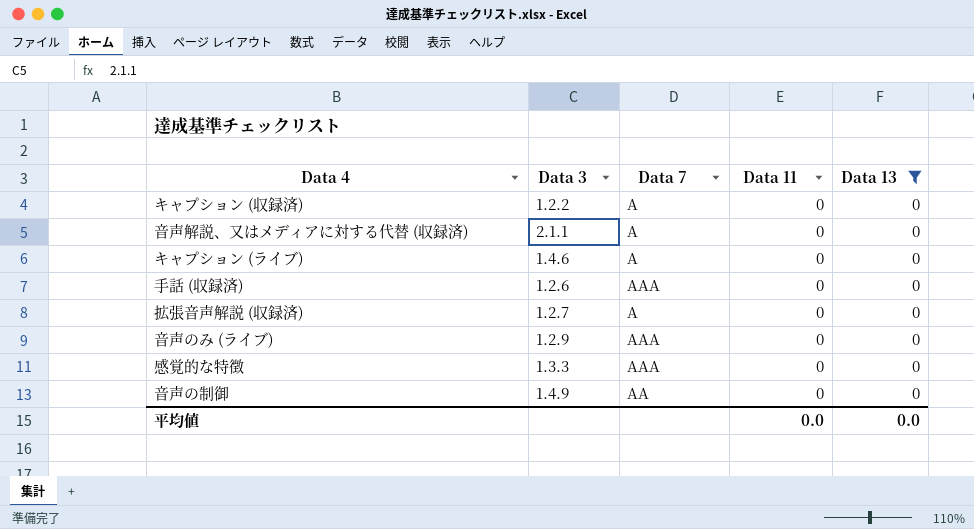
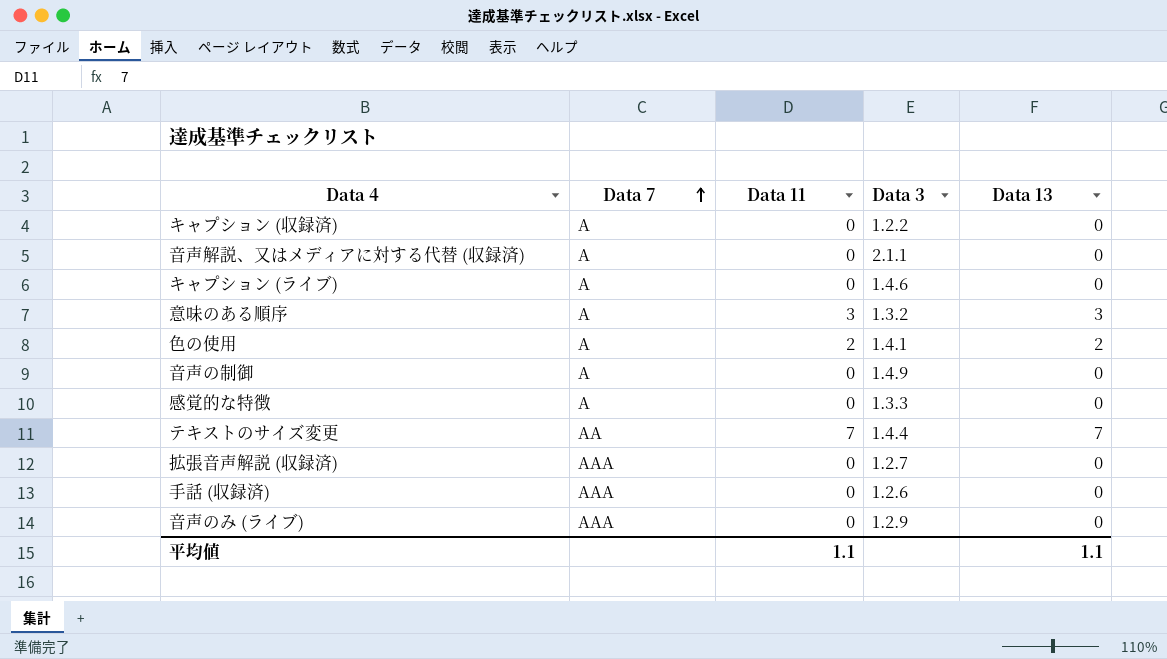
filter: Data 13 = 0 -> none
row order: none -> Data 7 ascending
column Data 3 | position: 2 -> 4
音声の制御 | Data 7: AA -> A
感覚的な特徴 | Data 7: AAA -> A
拡張音声解説 (収録済) | Data 7: A -> AAA
平均値 | Data 11: 0.0 -> 1.1
平均値 | Data 13: 0.0 -> 1.1

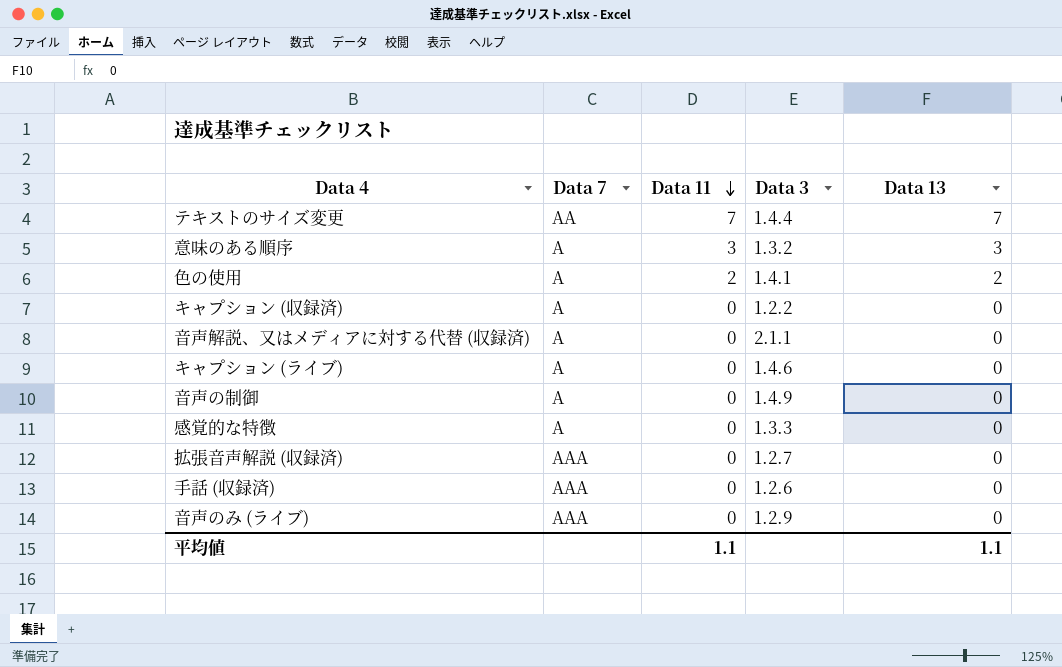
row order: Data 7 ascending -> Data 11 descending

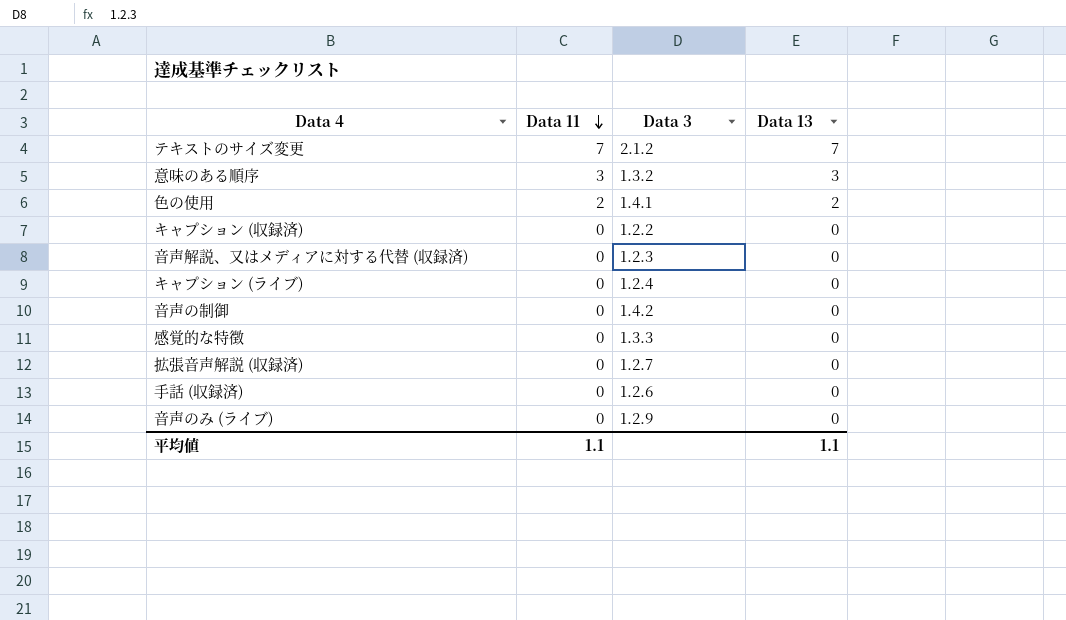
column Data 7 | position: 2 -> none
テキストのサイズ変更 | Data 3: 1.4.4 -> 2.1.2
音声解説、又はメディアに対する代替 (収録済) | Data 3: 2.1.1 -> 1.2.3
キャプション (ライブ) | Data 3: 1.4.6 -> 1.2.4
音声の制御 | Data 3: 1.4.9 -> 1.4.2

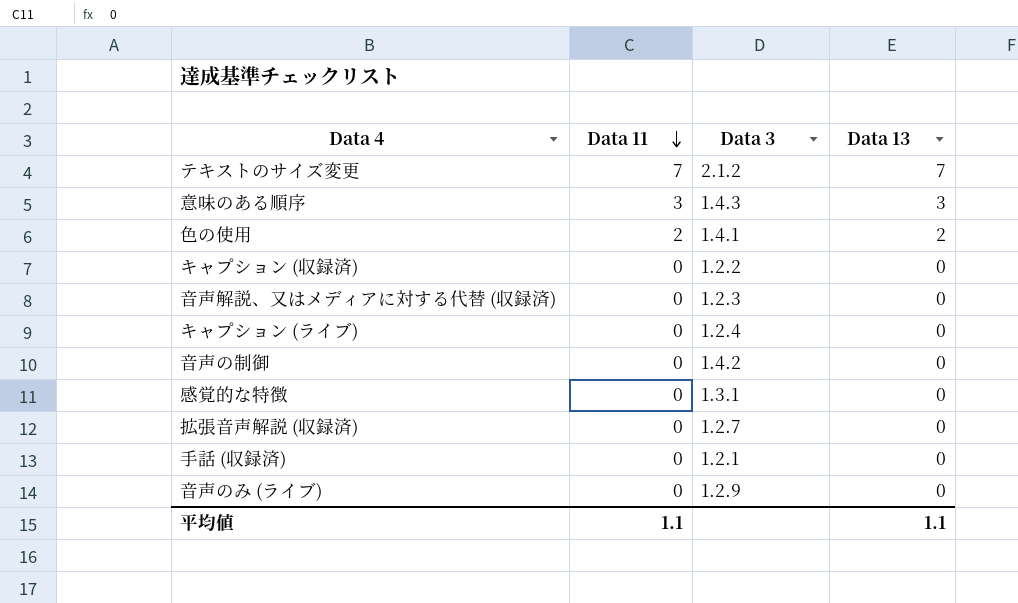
意味のある順序 | Data 3: 1.3.2 -> 1.4.3
感覚的な特徴 | Data 3: 1.3.3 -> 1.3.1
手話 (収録済) | Data 3: 1.2.6 -> 1.2.1

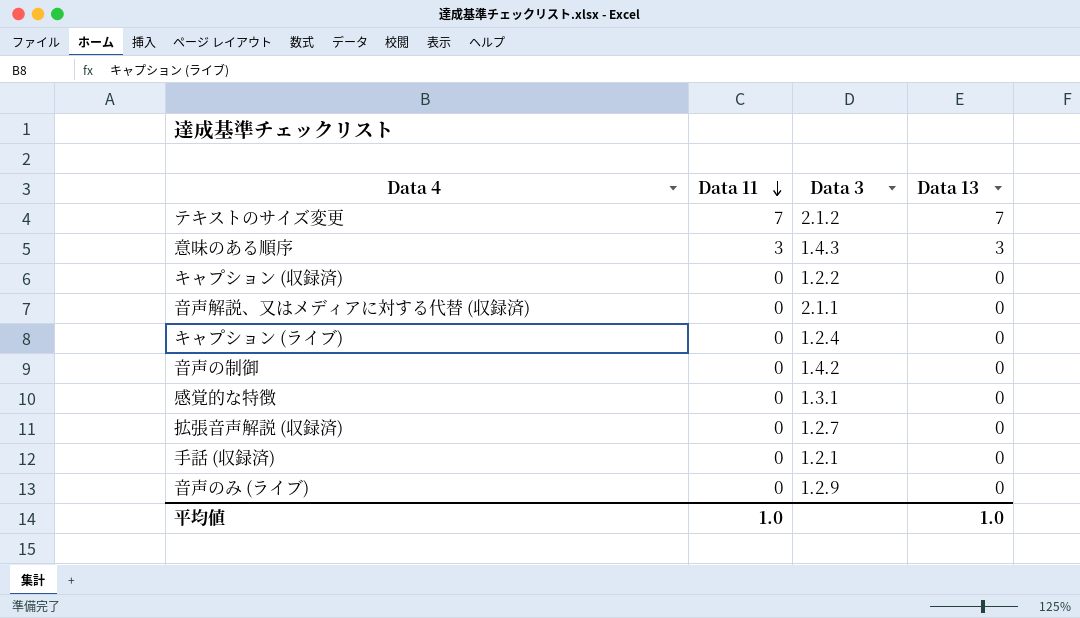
row 色の使用: 2 | 1.4.1 | 2 -> none
音声解説、又はメディアに対する代替 (収録済) | Data 3: 1.2.3 -> 2.1.1
平均値 | Data 11: 1.1 -> 1.0
平均値 | Data 13: 1.1 -> 1.0

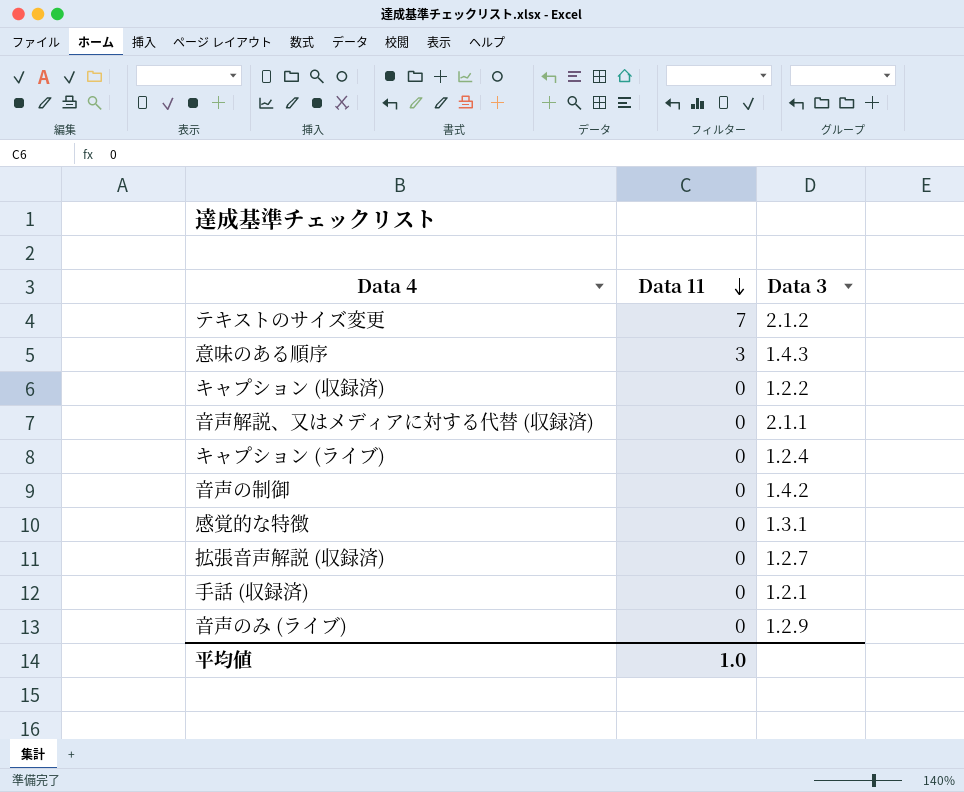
column Data 13 | position: 4 -> none

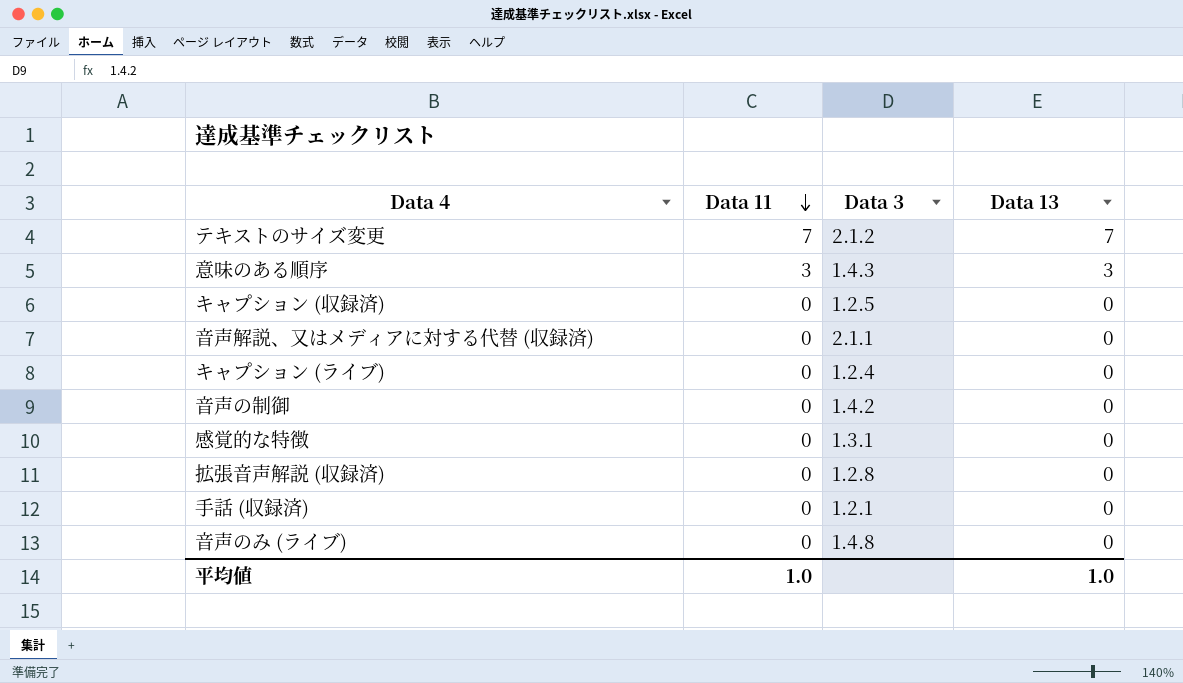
column Data 13 | position: none -> 4
キャプション (収録済) | Data 3: 1.2.2 -> 1.2.5
拡張音声解説 (収録済) | Data 3: 1.2.7 -> 1.2.8
音声のみ (ライブ) | Data 3: 1.2.9 -> 1.4.8

